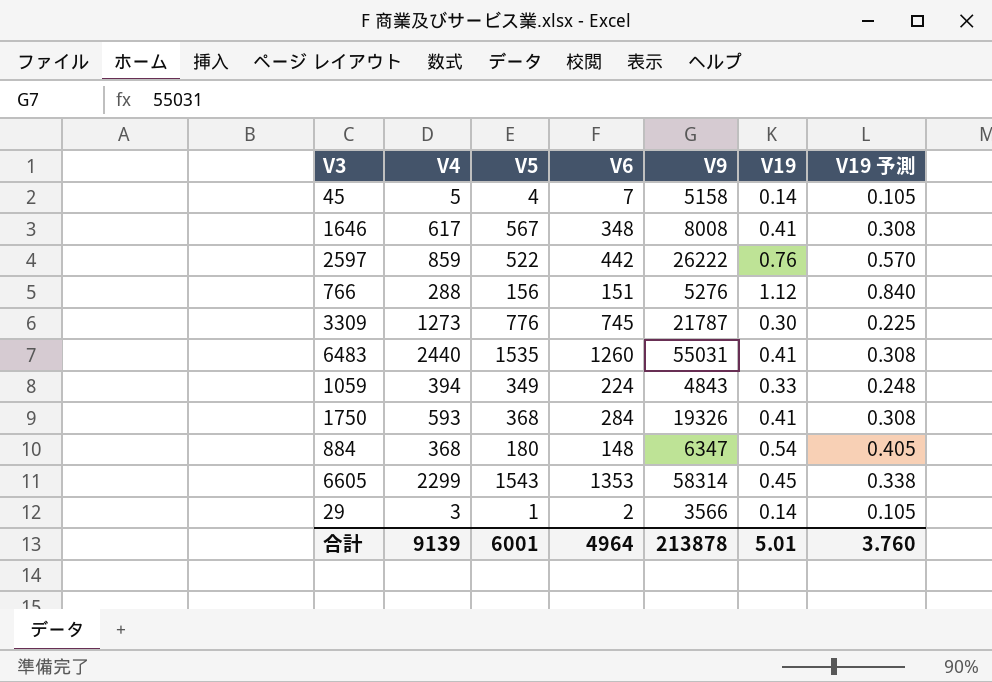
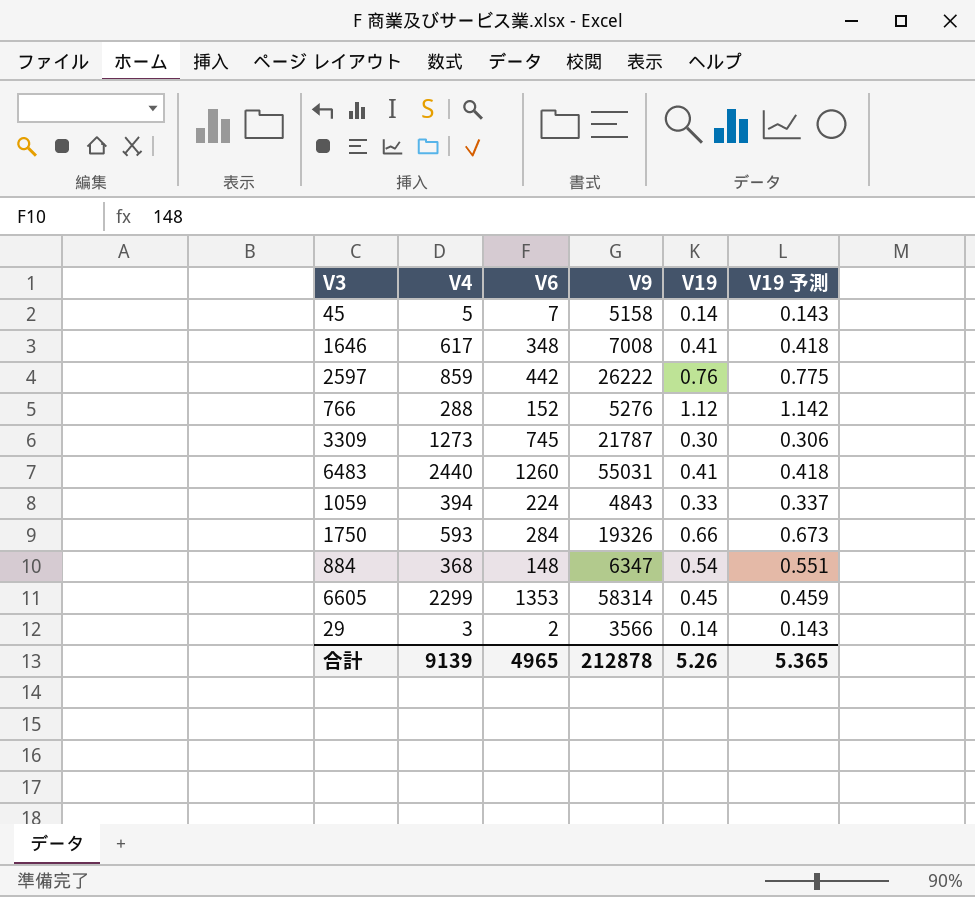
column V5 | position: 3 -> none
column V19 予測 | formula: [V19] * 0.75 -> [V19] * 1.02
1646 | V9: 8008 -> 7008
766 | V6: 151 -> 152
1750 | V19: 0.41 -> 0.66
合計 | V6: 4964 -> 4965
合計 | V9: 213878 -> 212878
合計 | V19: 5.01 -> 5.26
合計 | V19 予測: 3.760 -> 5.365

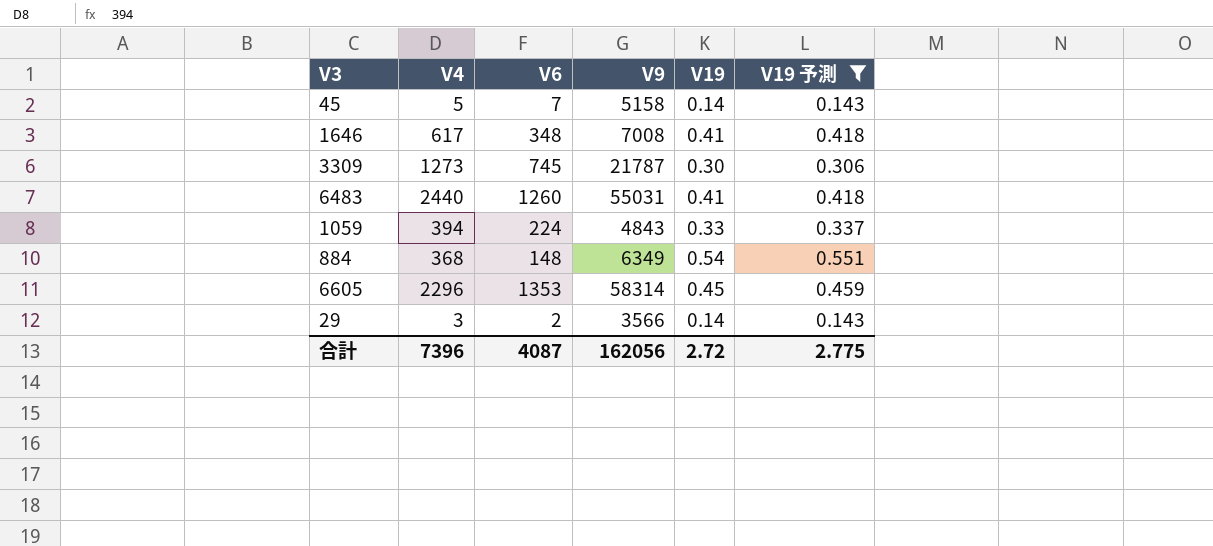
filter: none -> V19 予測 <= 0.551
884 | V9: 6347 -> 6349
6605 | V4: 2299 -> 2296
合計 | V4: 9139 -> 7396
合計 | V6: 4965 -> 4087
合計 | V9: 212878 -> 162056
合計 | V19: 5.26 -> 2.72
合計 | V19 予測: 5.365 -> 2.775

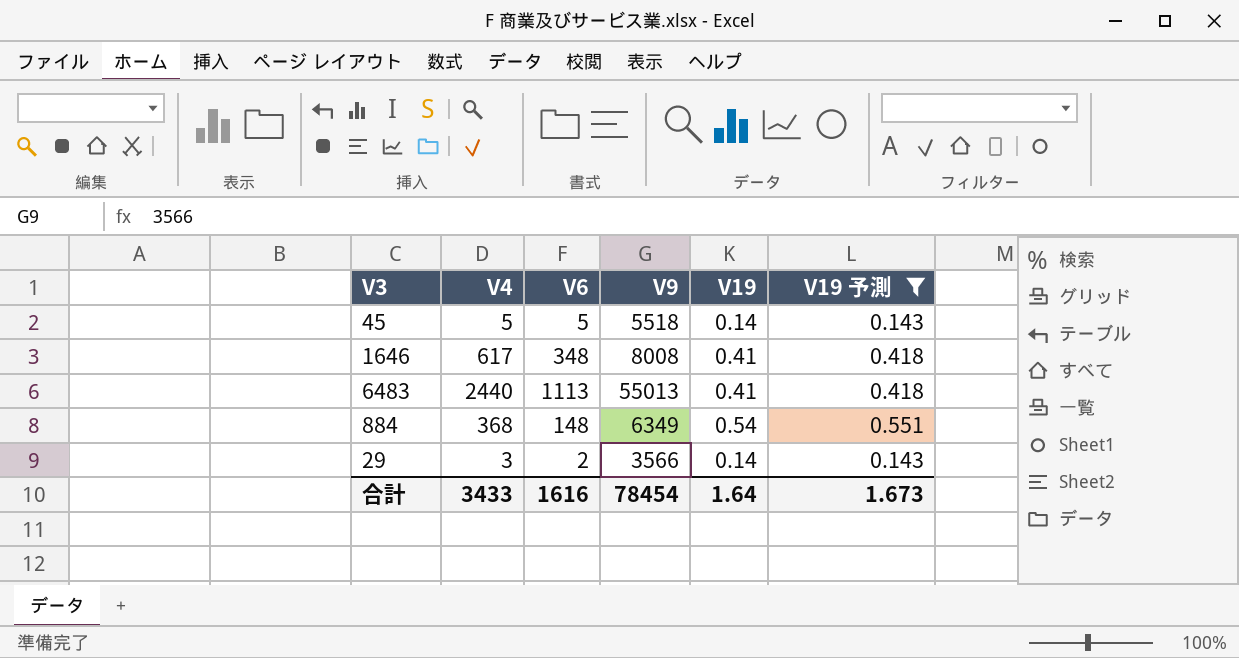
row 3309: 1273 | 745 | 21787 | 0.30 | 0.306 -> none
row 1059: 394 | 224 | 4843 | 0.33 | 0.337 -> none
row 6605: 2296 | 1353 | 58314 | 0.45 | 0.459 -> none
45 | V6: 7 -> 5
45 | V9: 5158 -> 5518
1646 | V9: 7008 -> 8008
6483 | V6: 1260 -> 1113
6483 | V9: 55031 -> 55013
合計 | V4: 7396 -> 3433
合計 | V6: 4087 -> 1616
合計 | V9: 162056 -> 78454
合計 | V19: 2.72 -> 1.64
合計 | V19 予測: 2.775 -> 1.673

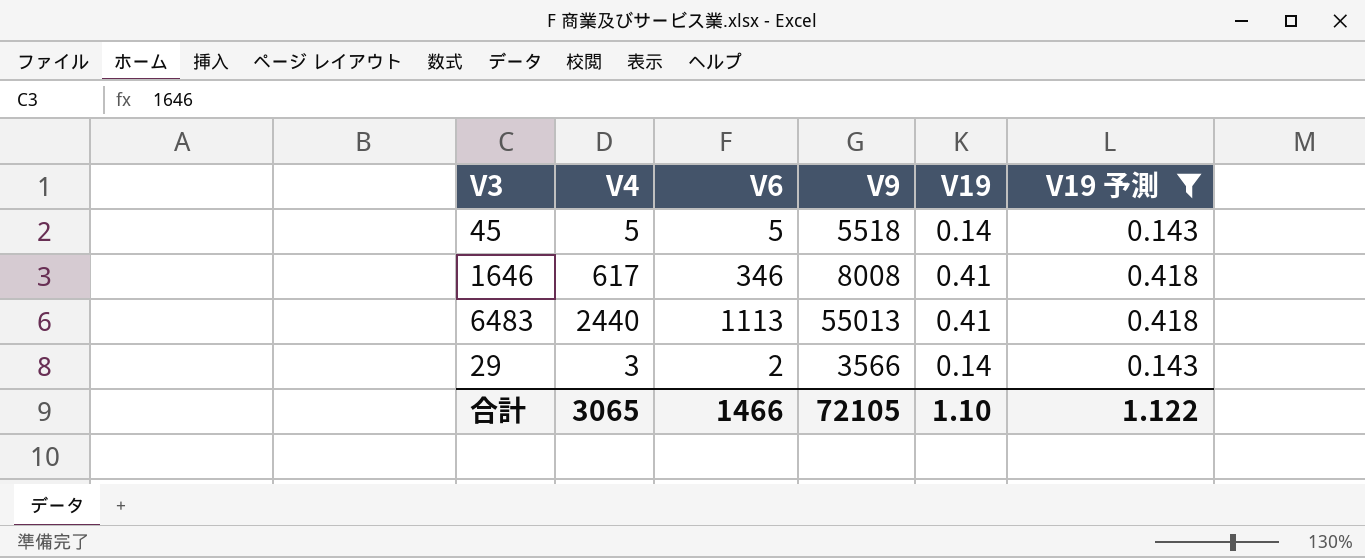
row 884: 368 | 148 | 6349 | 0.54 | 0.551 -> none
1646 | V6: 348 -> 346
合計 | V4: 3433 -> 3065
合計 | V6: 1616 -> 1466
合計 | V9: 78454 -> 72105
合計 | V19: 1.64 -> 1.10
合計 | V19 予測: 1.673 -> 1.122

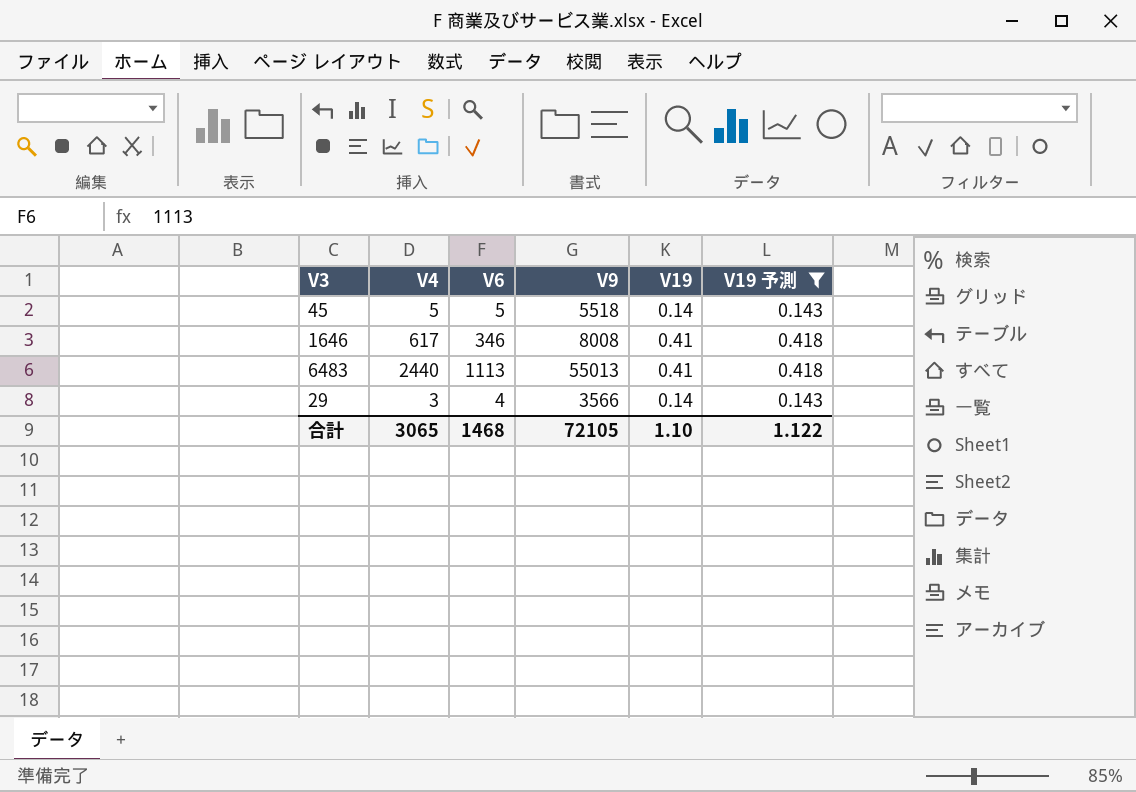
29 | V6: 2 -> 4
合計 | V6: 1466 -> 1468

